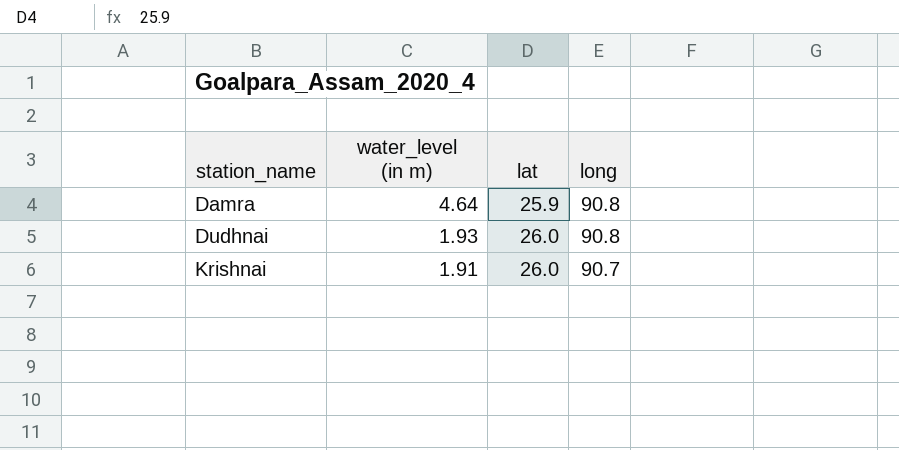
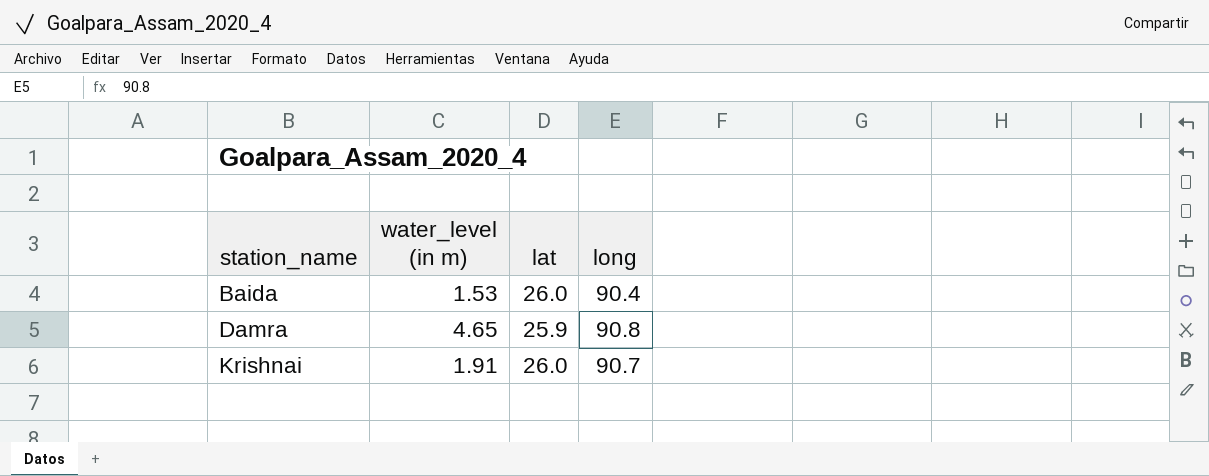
row Dudhnai: 1.93 | 26.0 | 90.8 -> none
row Baida: none -> 1.53 | 26.0 | 90.4
Damra | water_level (in m): 4.64 -> 4.65

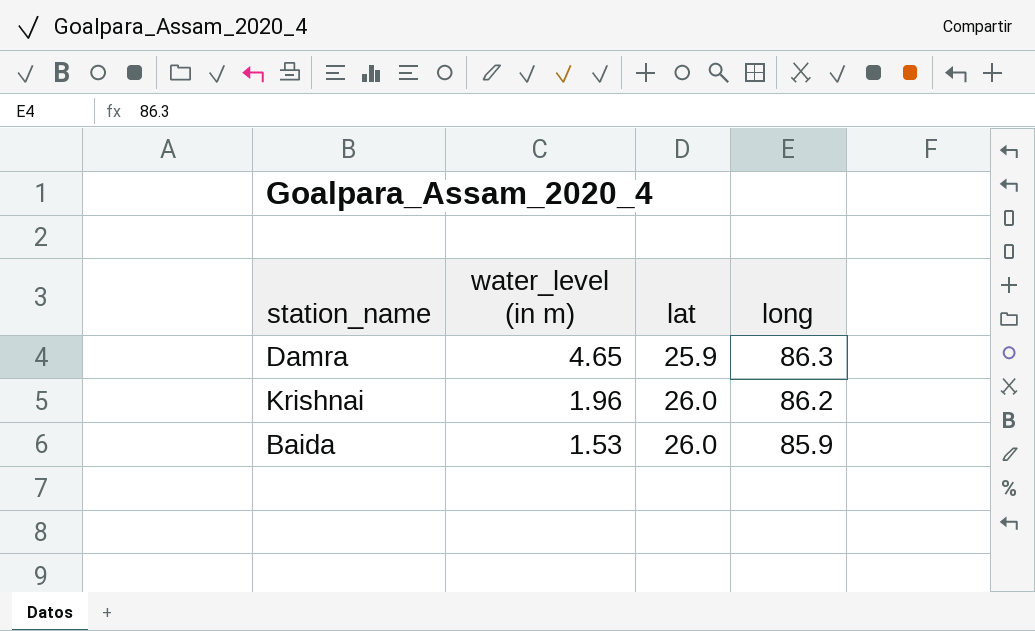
row order: station_name ascending -> water_level (in m) descending
Damra | long: 90.8 -> 86.3
Krishnai | water_level (in m): 1.91 -> 1.96
Krishnai | long: 90.7 -> 86.2
Baida | long: 90.4 -> 85.9

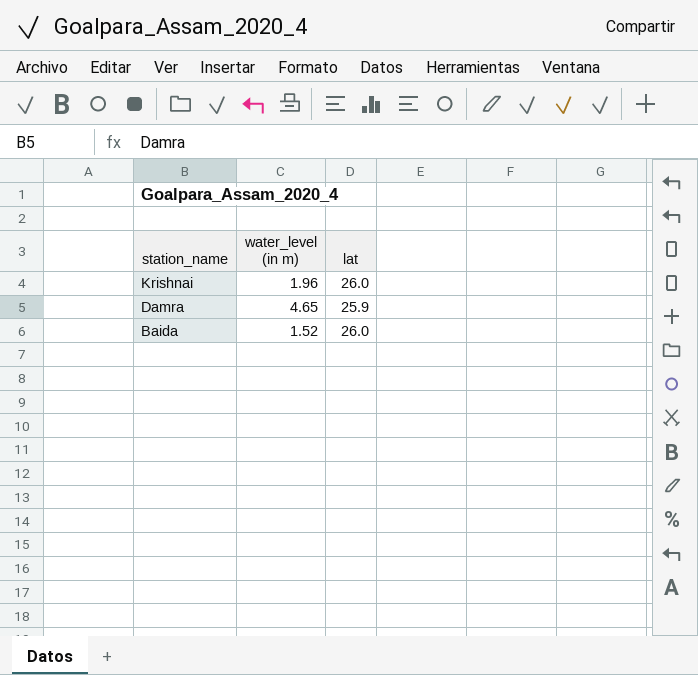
row order: water_level (in m) descending -> station_name descending
column long | position: 4 -> none
Baida | water_level (in m): 1.53 -> 1.52

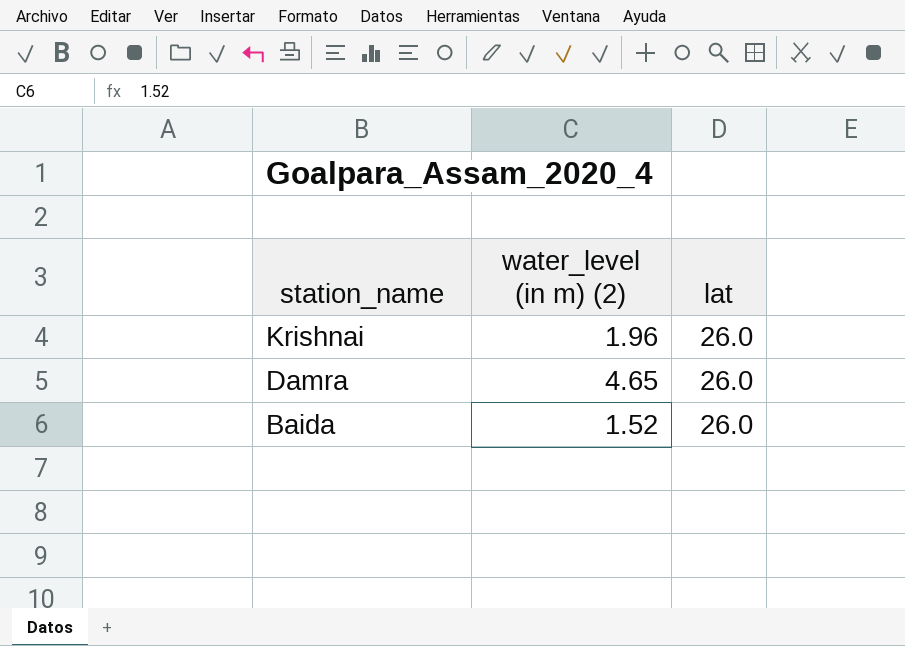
column name: water_level (in m) -> water_level (in m) (2)
Damra | lat: 25.9 -> 26.0

